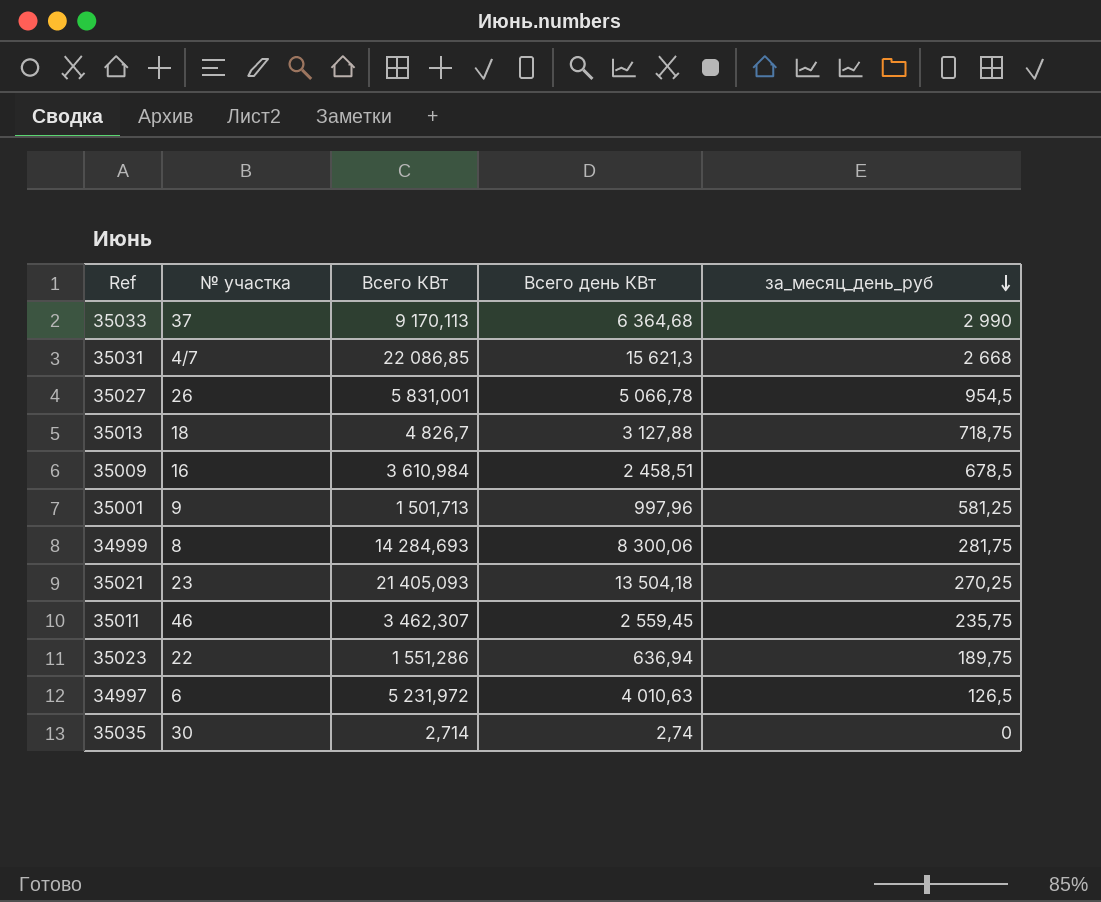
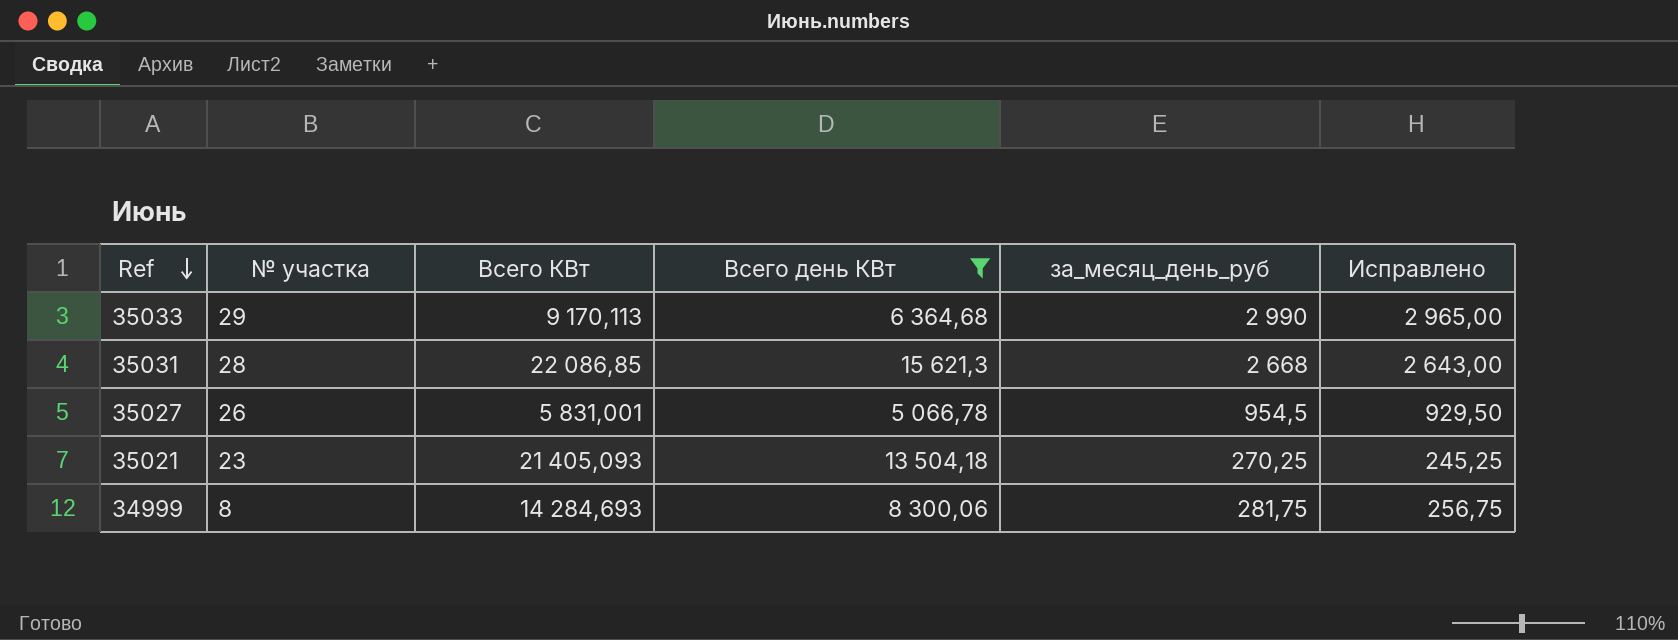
filter: none -> Всего день КВт >= 5 066,78
row order: за_месяц_день_руб descending -> Ref descending
column Исправлено | formula: none -> [за_месяц_день_руб] - 25
35033 | № участка: 37 -> 29
35031 | № участка: 4/7 -> 28

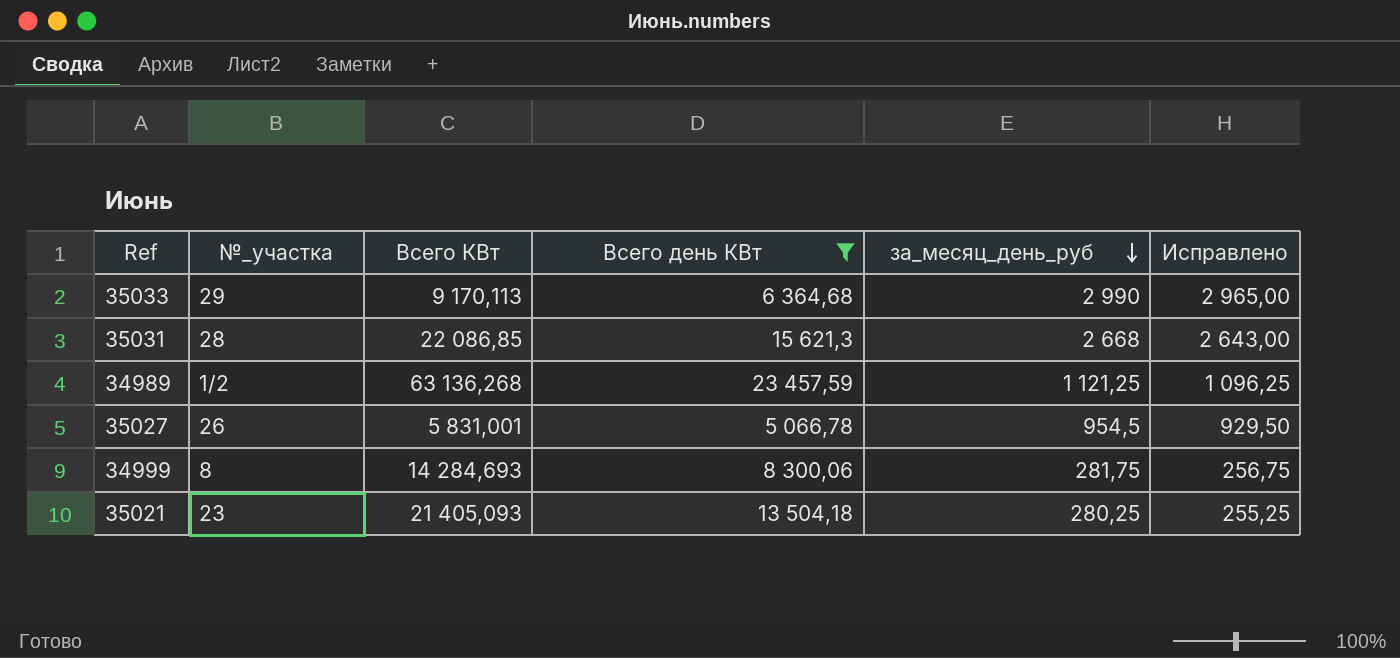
row order: Ref descending -> за_месяц_день_руб descending
column name: № участка -> №_участка
row 34989: none -> 1/2 | 63 136,268 | 23 457,59 | 1 121,25 | 1 096,25
35021 | за_месяц_день_руб: 270,25 -> 280,25
35021 | Исправлено: 245,25 -> 255,25

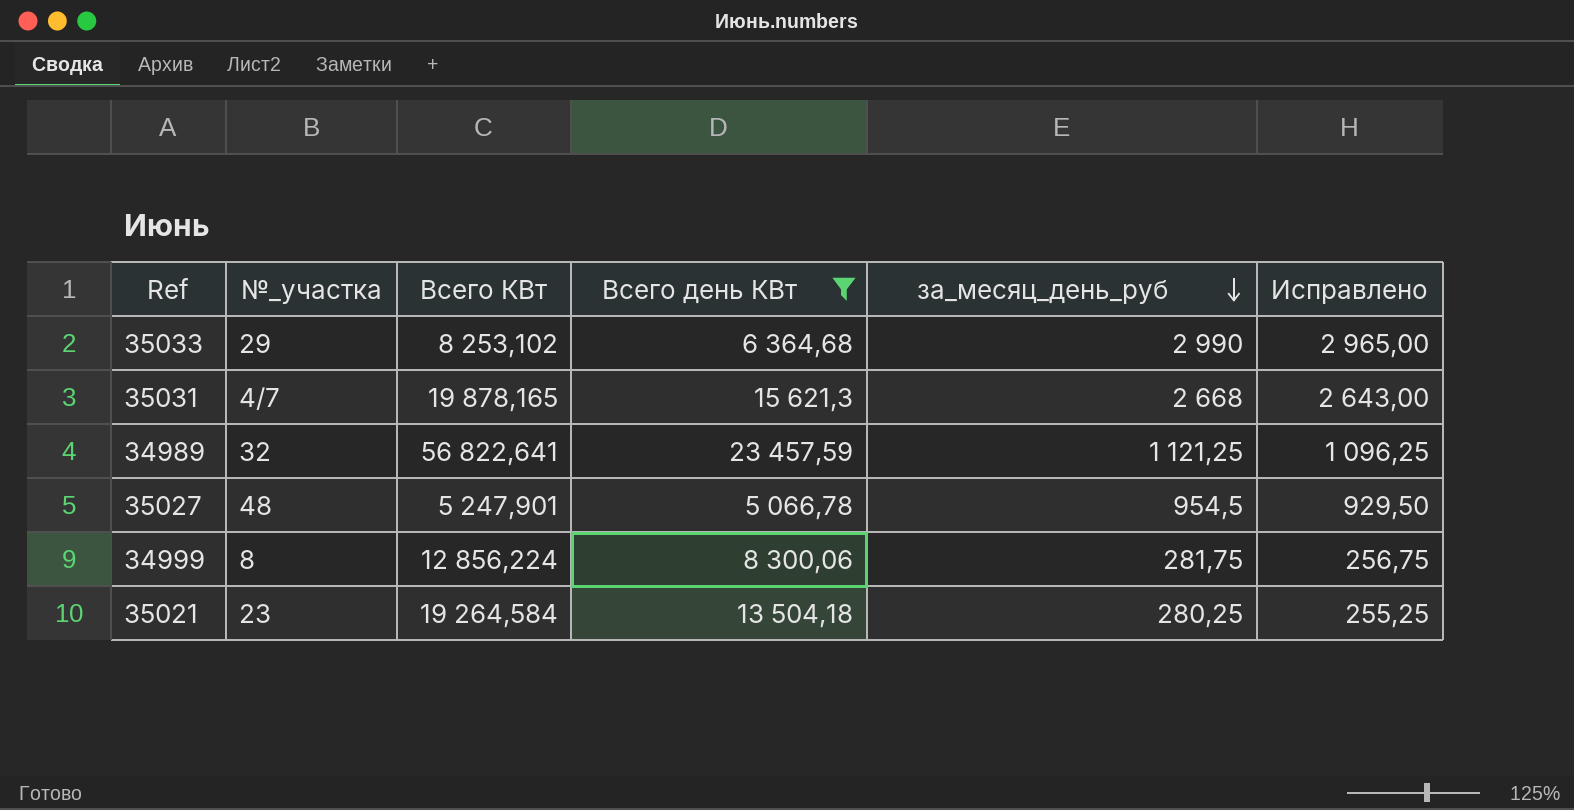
35033 | Всего КВт: 9 170,113 -> 8 253,102
35031 | №_участка: 28 -> 4/7
35031 | Всего КВт: 22 086,85 -> 19 878,165
34989 | №_участка: 1/2 -> 32
34989 | Всего КВт: 63 136,268 -> 56 822,641
35027 | №_участка: 26 -> 48
35027 | Всего КВт: 5 831,001 -> 5 247,901
34999 | Всего КВт: 14 284,693 -> 12 856,224
35021 | Всего КВт: 21 405,093 -> 19 264,584

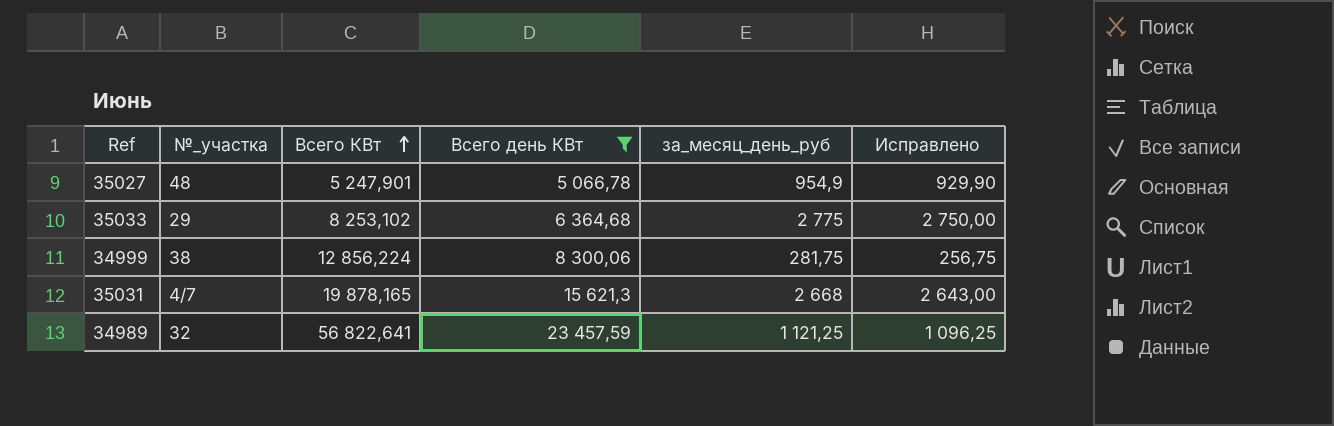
row order: за_месяц_день_руб descending -> Всего КВт ascending
row 35021: 23 | 19 264,584 | 13 504,18 | 280,25 | 255,25 -> none
35027 | за_месяц_день_руб: 954,5 -> 954,9
35027 | Исправлено: 929,50 -> 929,90
35033 | за_месяц_день_руб: 2 990 -> 2 775
35033 | Исправлено: 2 965,00 -> 2 750,00
34999 | №_участка: 8 -> 38

